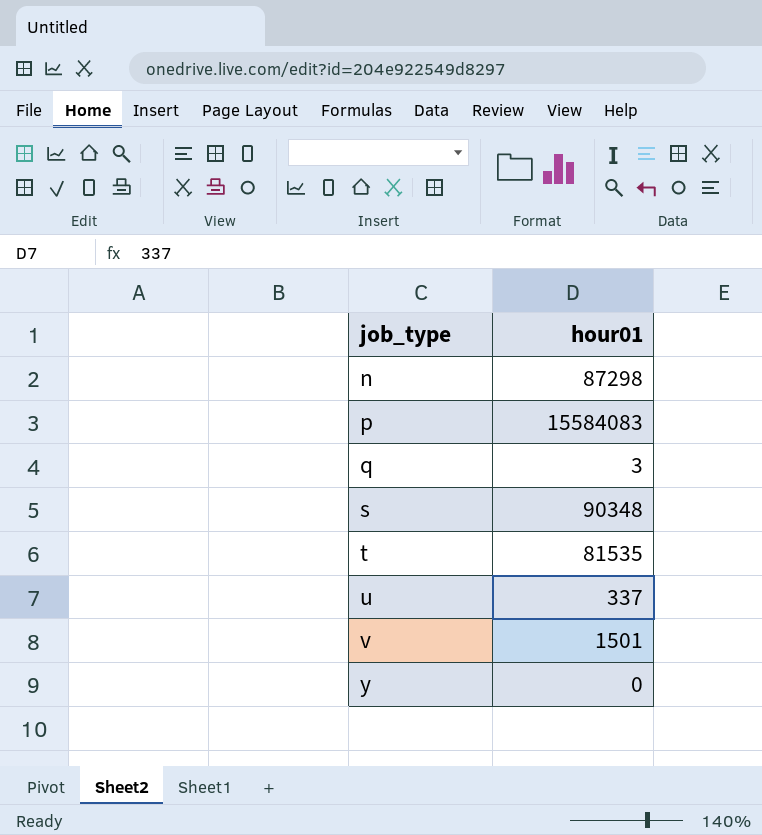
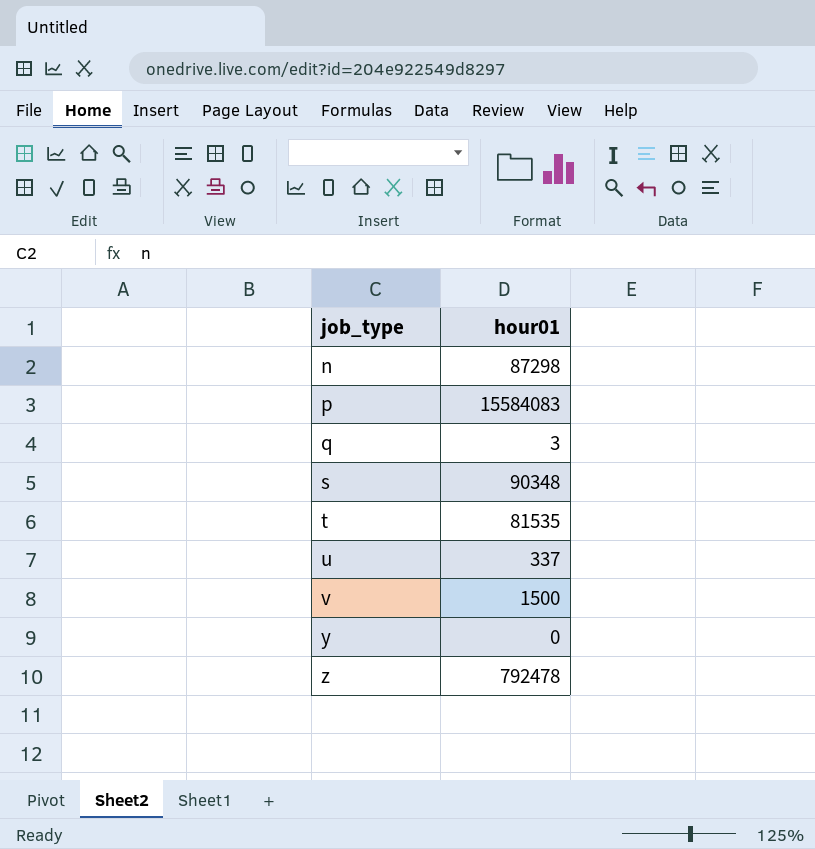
v | hour01: 1501 -> 1500
row z: none -> 792478

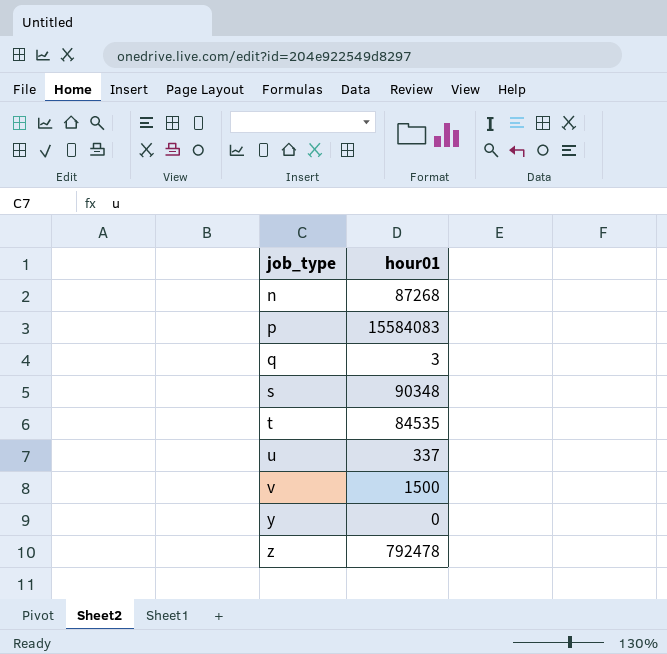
n | hour01: 87298 -> 87268
t | hour01: 81535 -> 84535

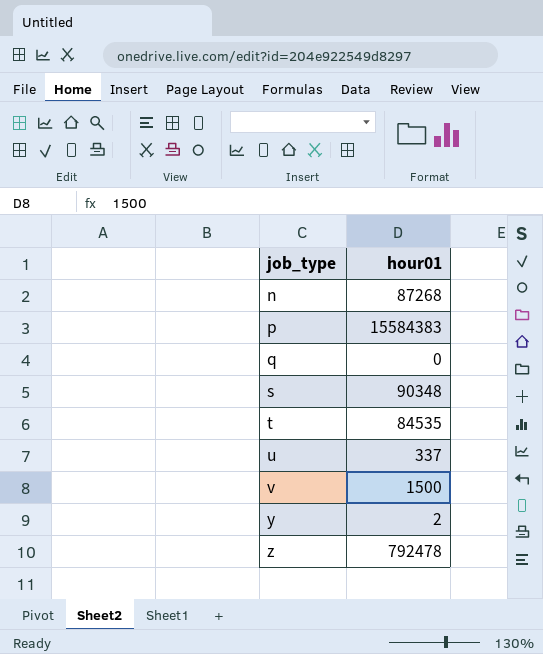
p | hour01: 15584083 -> 15584383
q | hour01: 3 -> 0
y | hour01: 0 -> 2

